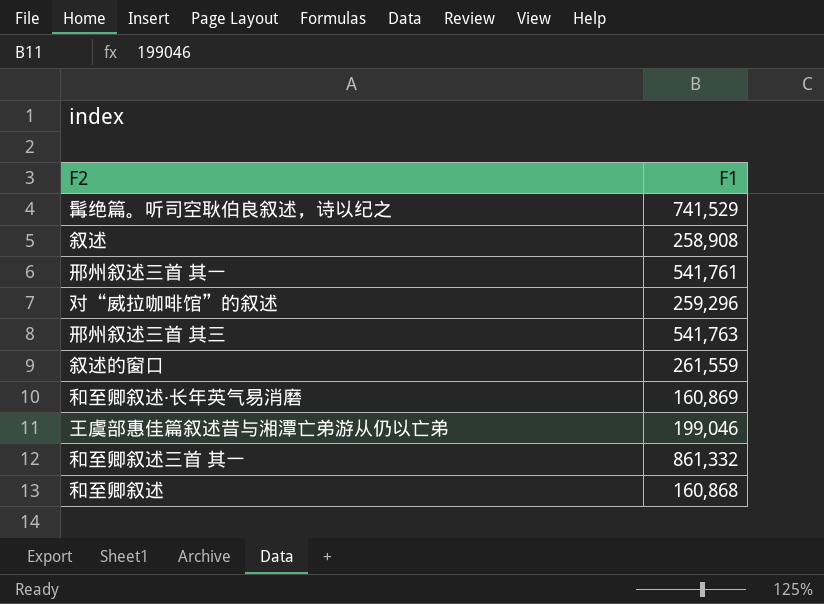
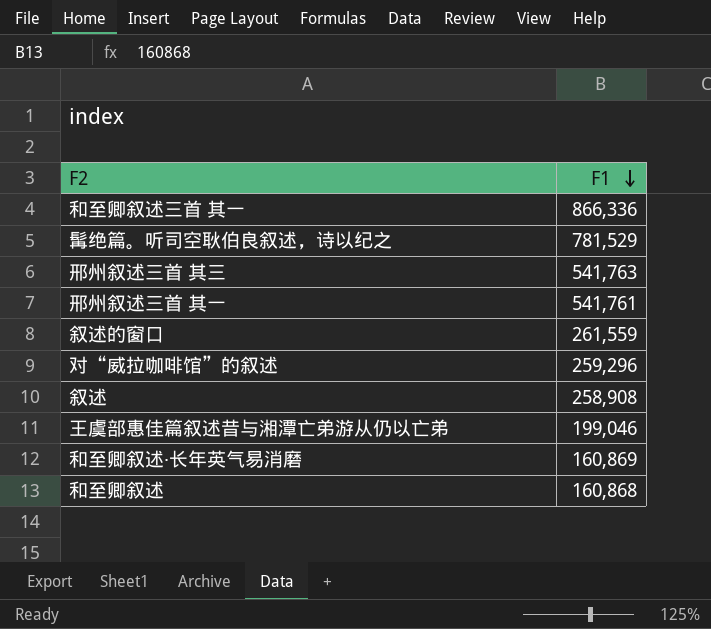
row order: none -> F1 descending
和至卿叙述三首 其一 | F1: 861,332 -> 866,336
髯绝篇。听司空耿伯良叙述，诗以纪之 | F1: 741,529 -> 781,529

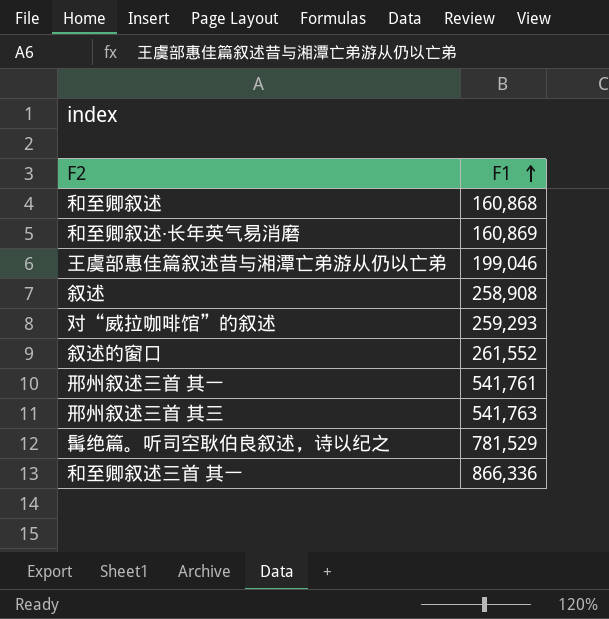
row order: F1 descending -> F1 ascending
对“威拉咖啡馆”的叙述 | F1: 259,296 -> 259,293
叙述的窗口 | F1: 261,559 -> 261,552

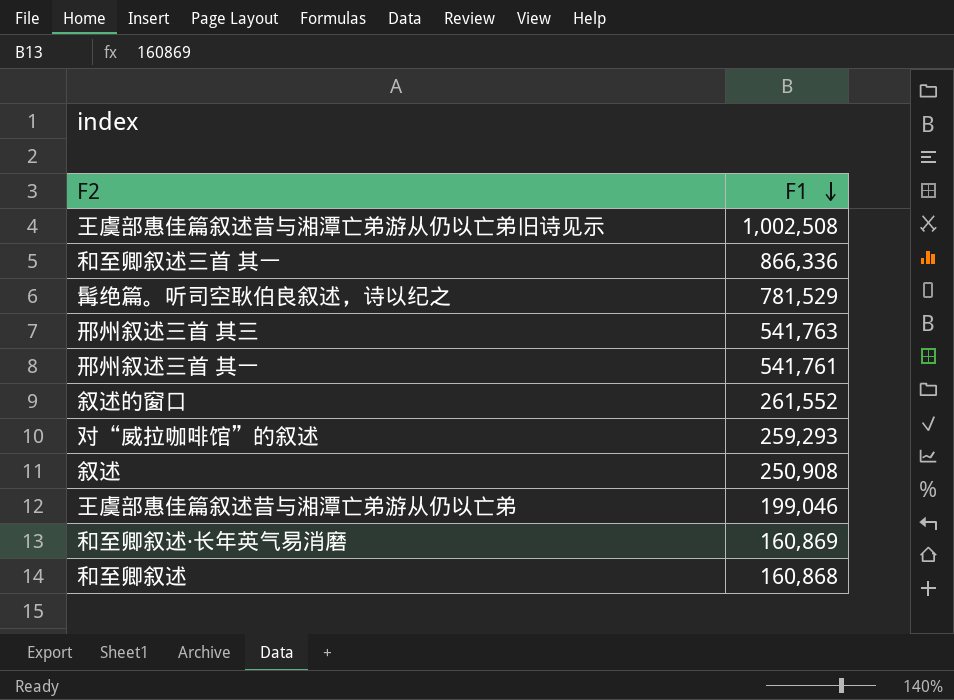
row order: F1 ascending -> F1 descending
row 王虞部惠佳篇叙述昔与湘潭亡弟游从仍以亡弟旧诗见示: none -> 1,002,508
叙述 | F1: 258,908 -> 250,908

